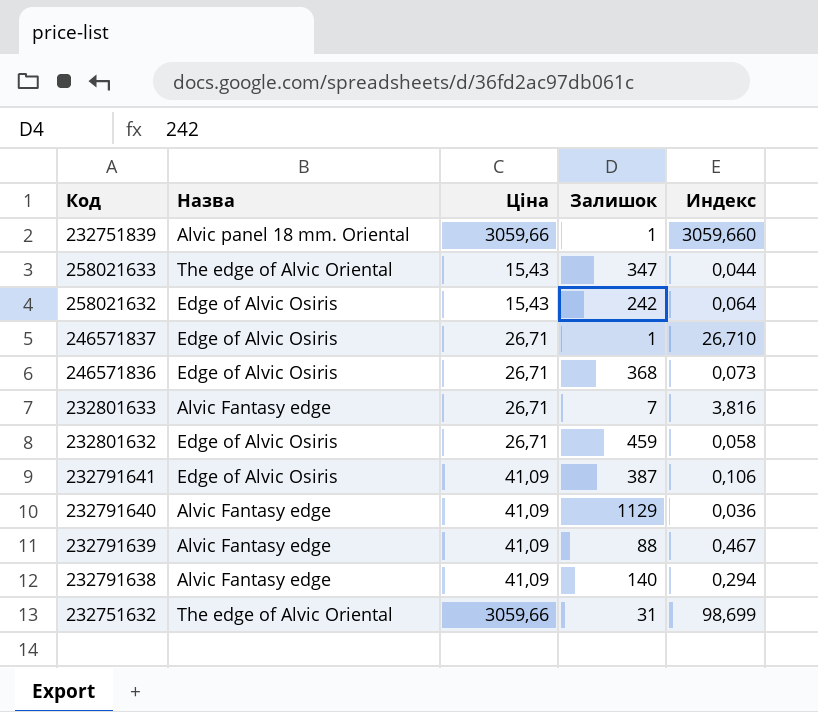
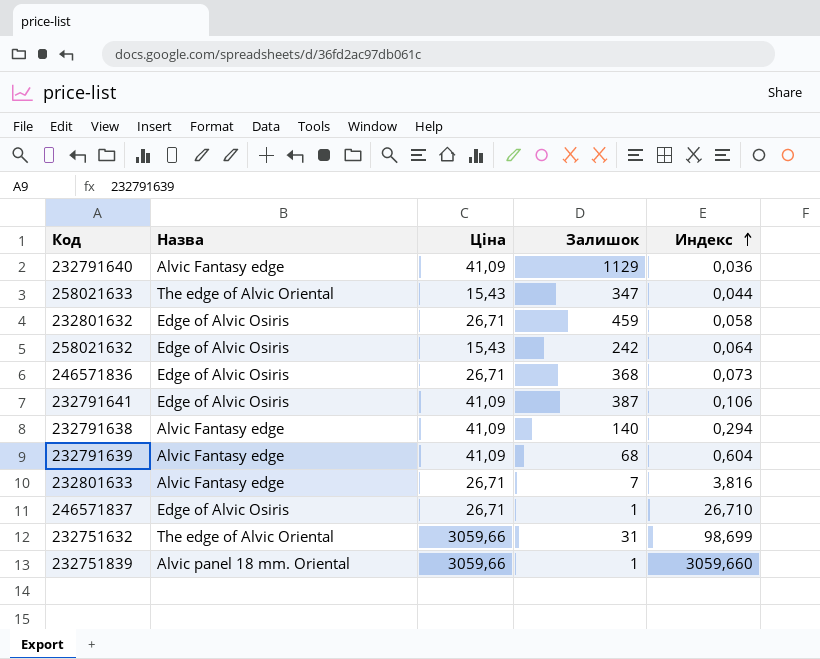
row order: none -> Индекс ascending
232791639 | Залишок: 88 -> 68
232791639 | Индекс: 0,467 -> 0,604

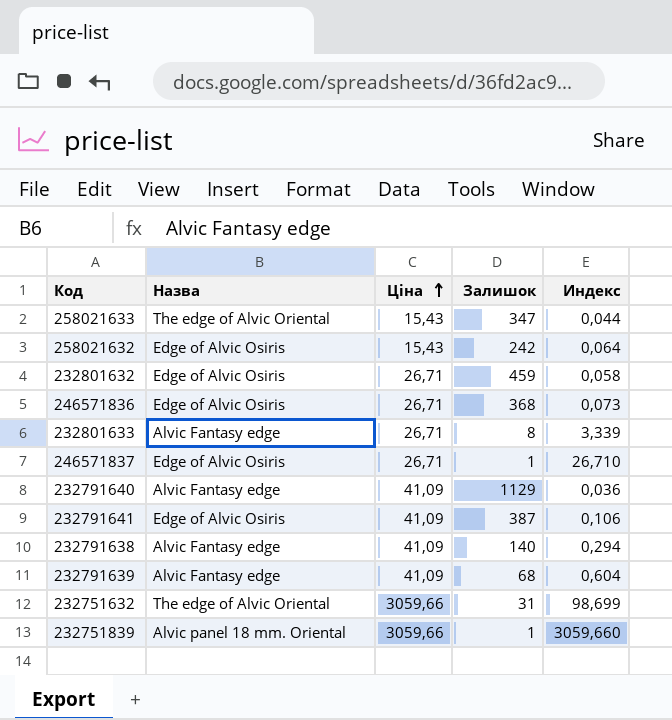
row order: Индекс ascending -> Ціна ascending
232801633 | Залишок: 7 -> 8
232801633 | Индекс: 3,816 -> 3,339

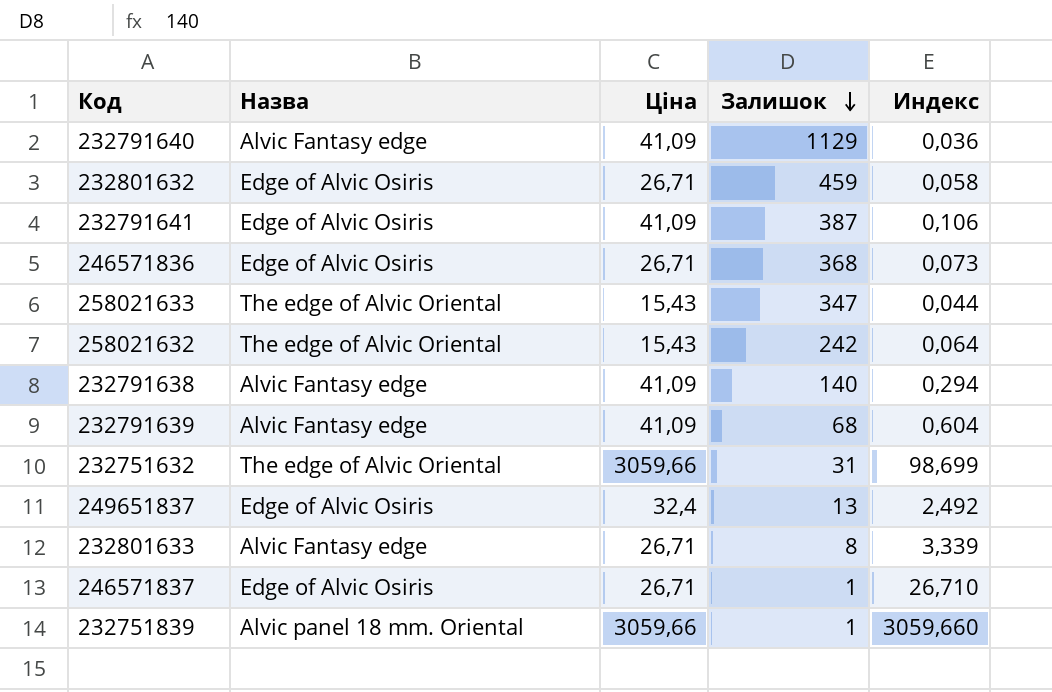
row order: Ціна ascending -> Залишок descending
258021632 | Назва: Edge of Alvic Osiris -> The edge of Alvic Oriental
row 249651837: none -> Edge of Alvic Osiris | 32,4 | 13 | 2,492

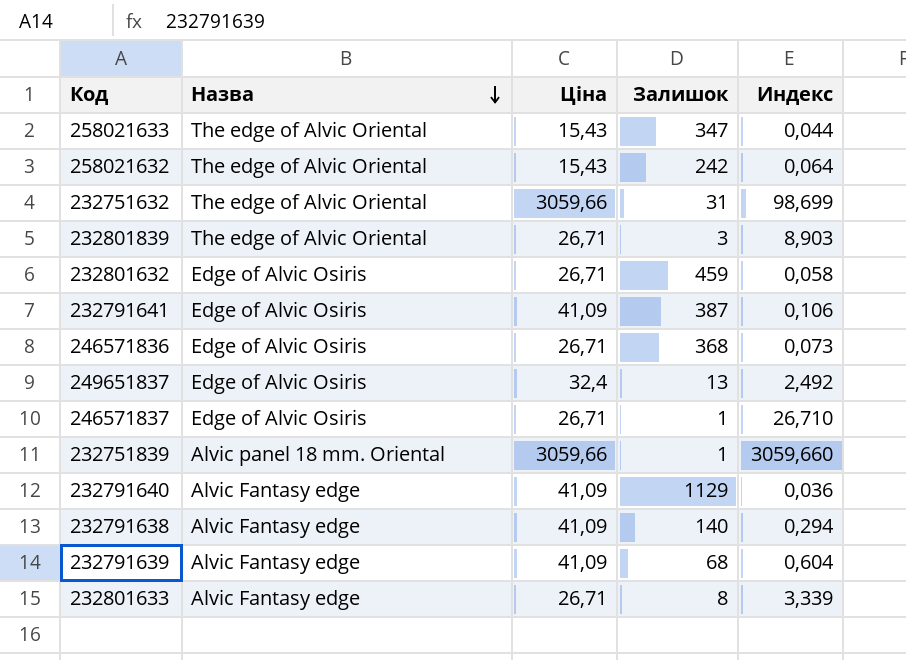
row order: Залишок descending -> Назва descending
row 232801839: none -> The edge of Alvic Oriental | 26,71 | 3 | 8,903

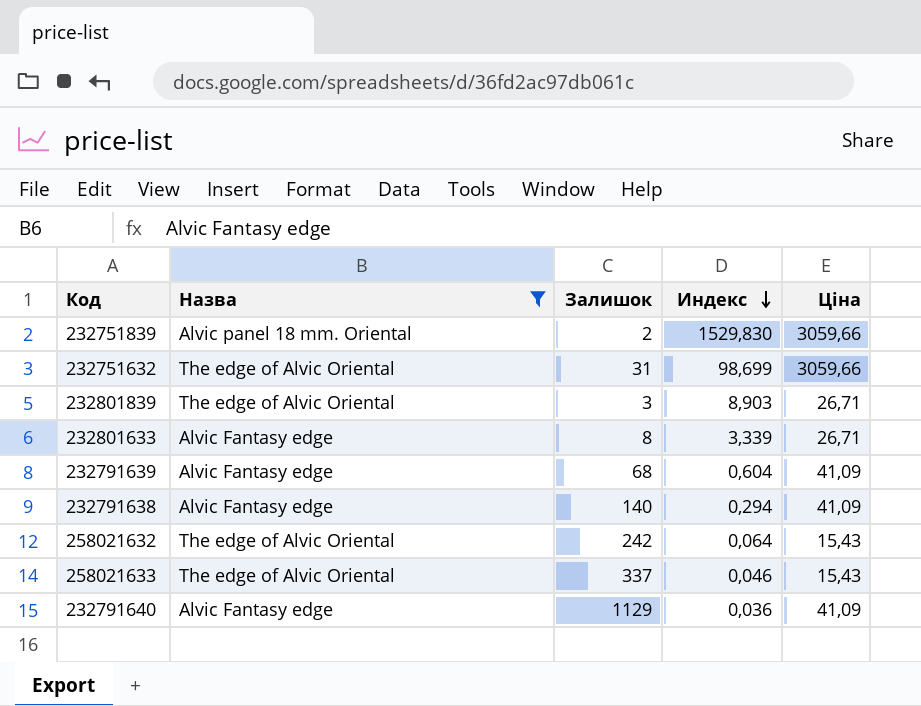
filter: none -> Назва != Edge of Alvic Osiris
row order: Назва descending -> Индекс descending
column Ціна | position: 3 -> 5
232751839 | Залишок: 1 -> 2
232751839 | Индекс: 3059,660 -> 1529,830
258021633 | Залишок: 347 -> 337
258021633 | Индекс: 0,044 -> 0,046

